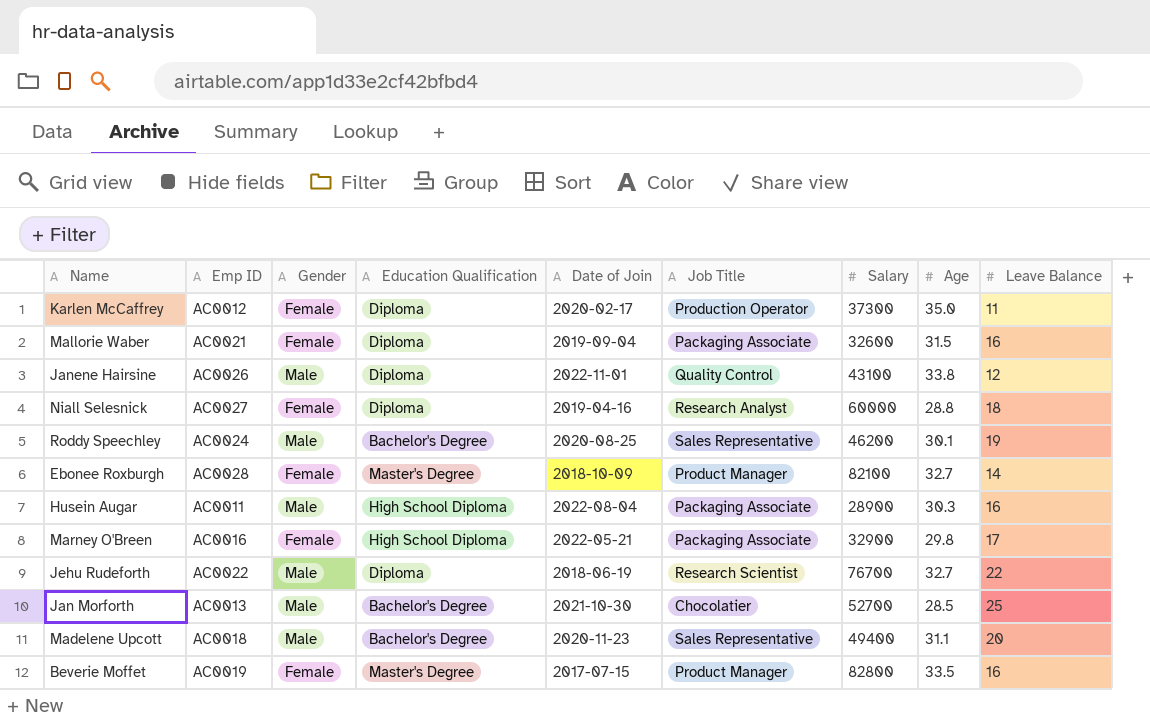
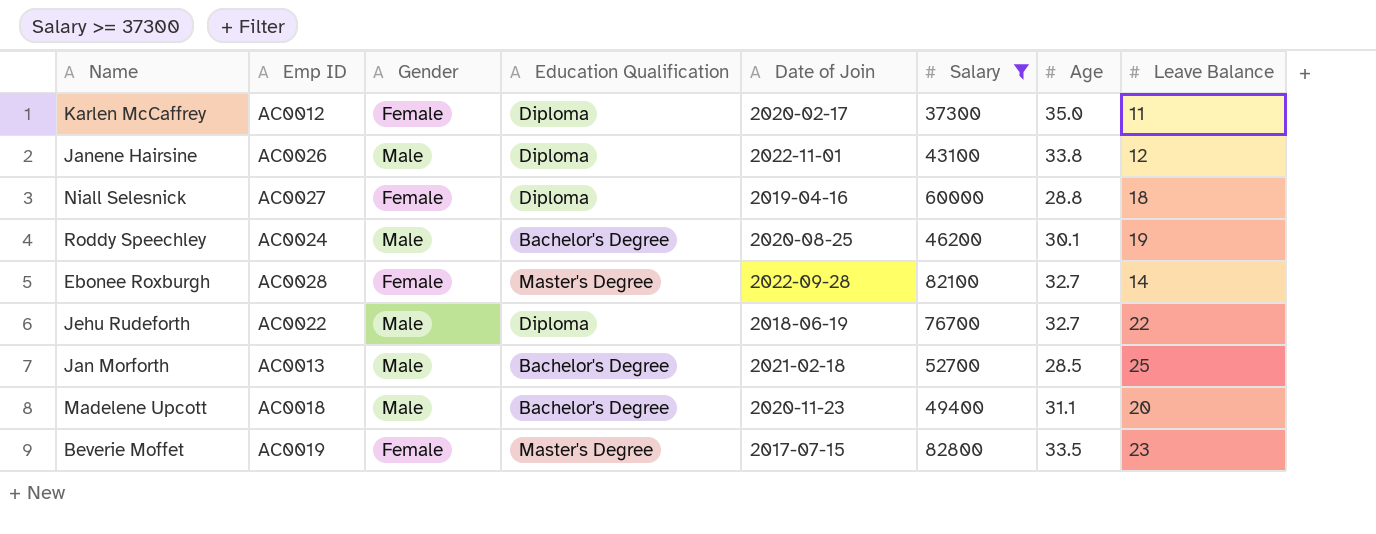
filter: none -> Salary >= 37300
column Job Title | position: 6 -> none
Ebonee Roxburgh | Date of Join: 2018-10-09 -> 2022-09-28
Jan Morforth | Date of Join: 2021-10-30 -> 2021-02-18
Beverie Moffet | Leave Balance: 16 -> 23

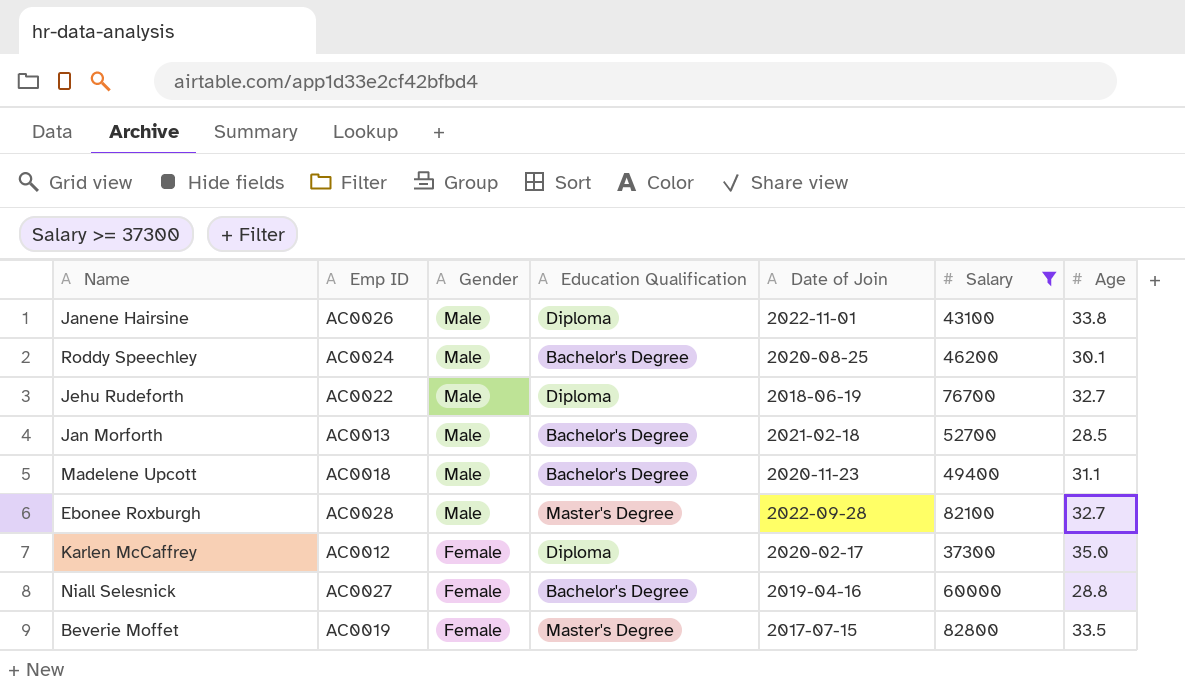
row order: none -> Gender descending
column Leave Balance | position: 8 -> none
Ebonee Roxburgh | Gender: Female -> Male
Niall Selesnick | Education Qualification: Diploma -> Bachelor's Degree

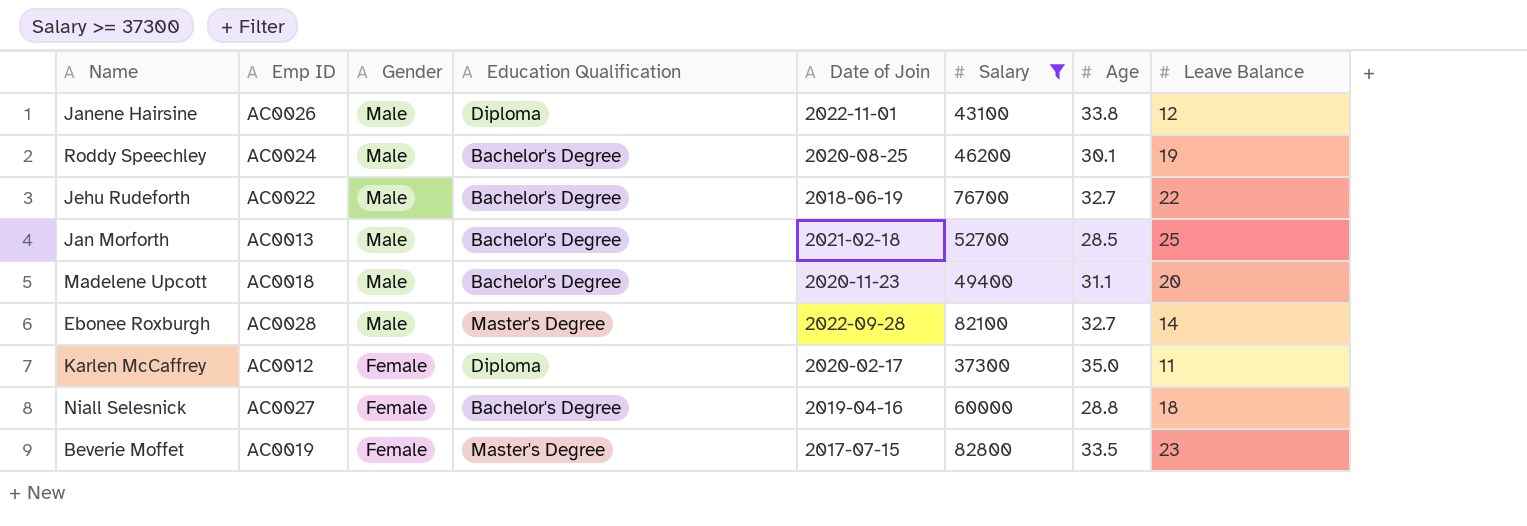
column Leave Balance | position: none -> 8
Jehu Rudeforth | Education Qualification: Diploma -> Bachelor's Degree

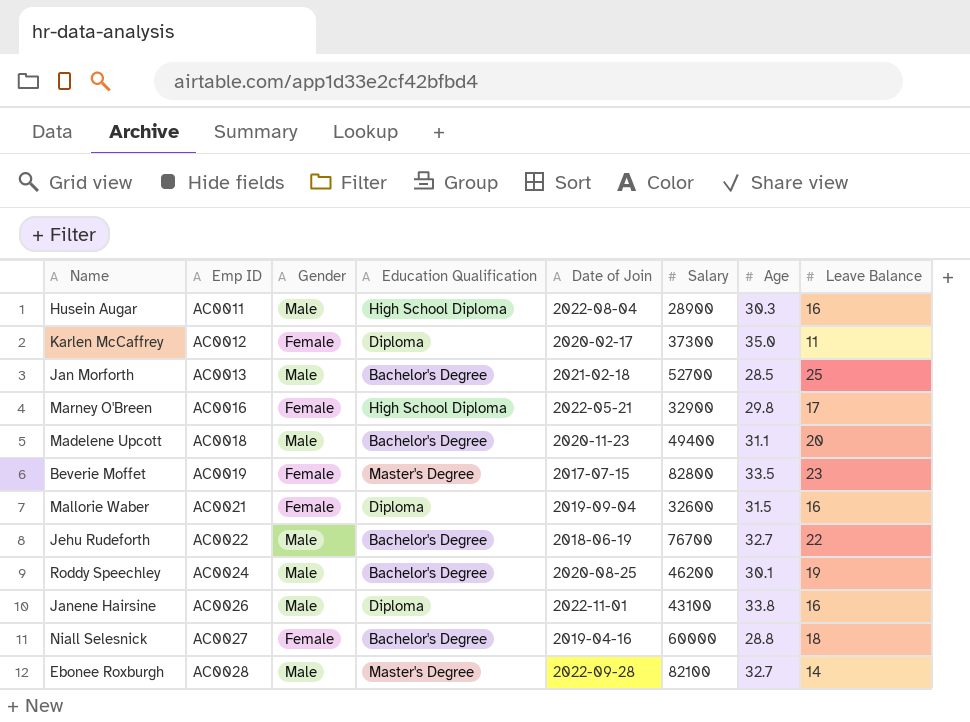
filter: Salary >= 37300 -> none
row order: Gender descending -> Emp ID ascending
Janene Hairsine | Leave Balance: 12 -> 16

